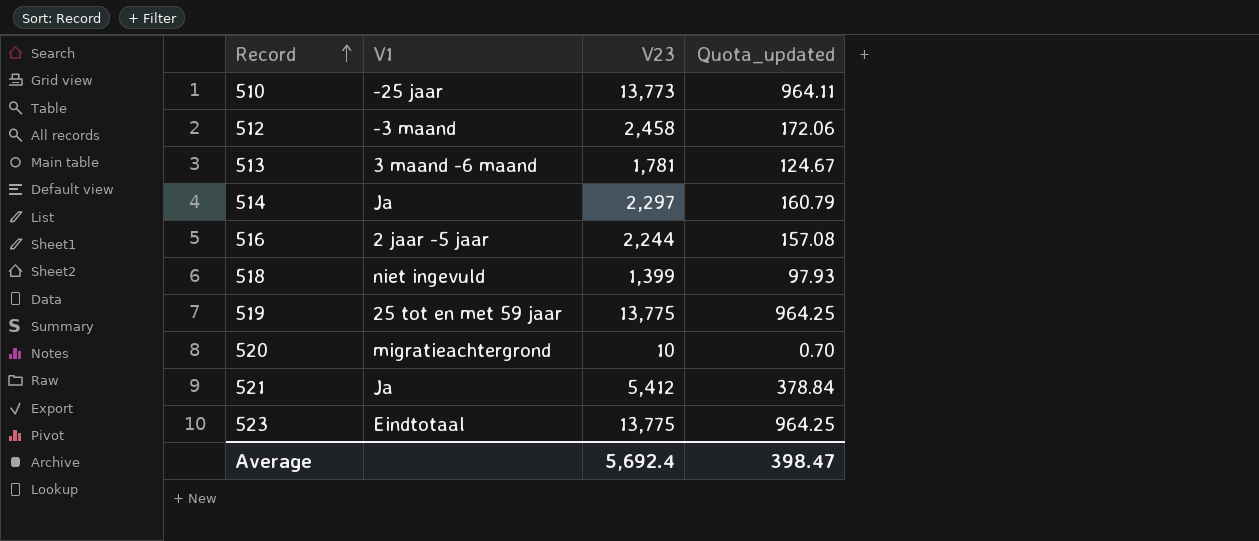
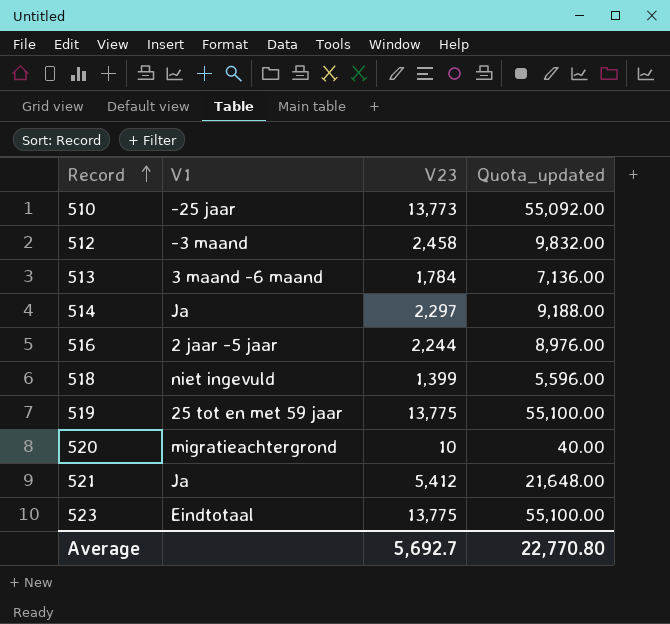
column Quota_updated | formula: [V23] * 0.07 -> [V23] * 4
513 | V23: 1,781 -> 1,784
Average | V23: 5,692.4 -> 5,692.7
Average | Quota_updated: 398.47 -> 22,770.80

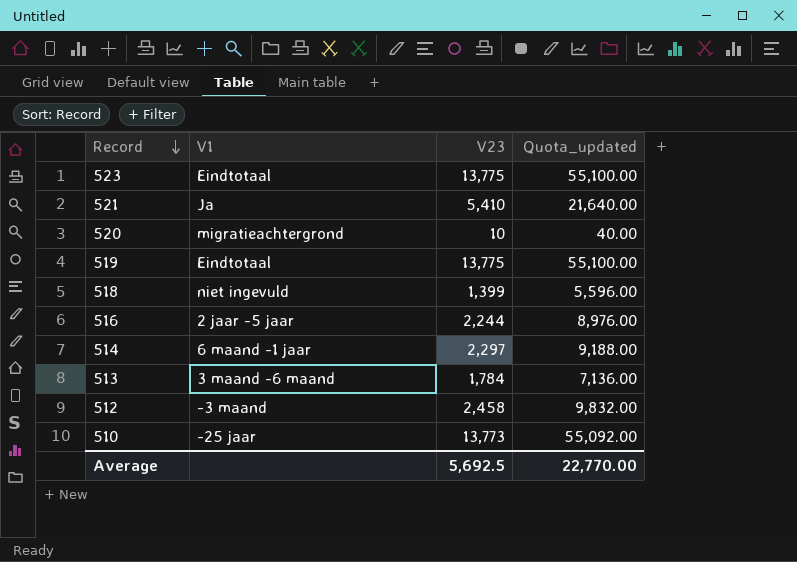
row order: Record ascending -> Record descending
521 | V23: 5,412 -> 5,410
521 | Quota_updated: 21,648.00 -> 21,640.00
519 | V1: 25 tot en met 59 jaar -> Eindtotaal
514 | V1: Ja -> 6 maand -1 jaar
Average | V23: 5,692.7 -> 5,692.5
Average | Quota_updated: 22,770.80 -> 22,770.00

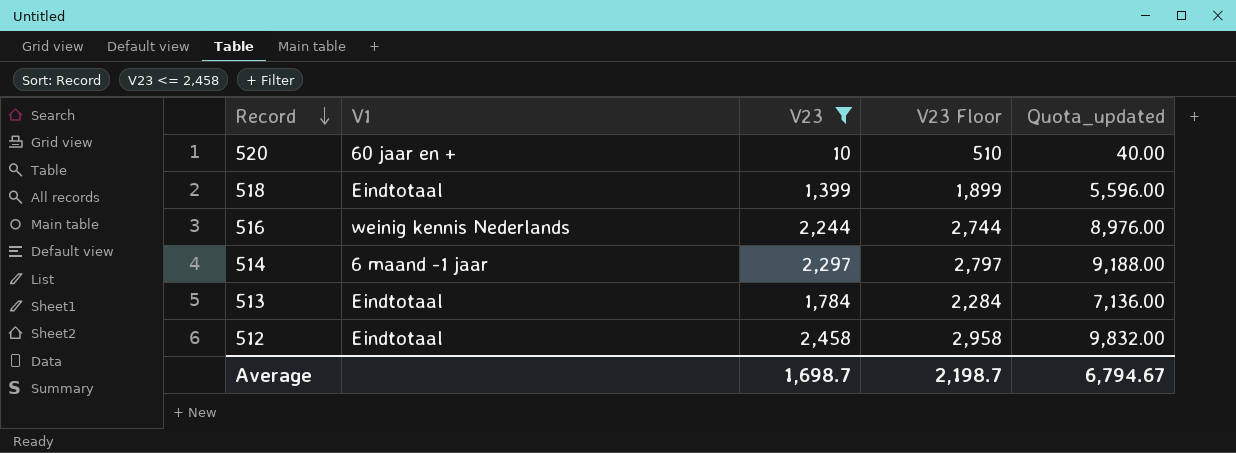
filter: none -> V23 <= 2,458
column V23 Floor | formula: none -> [V23] + 500
520 | V1: migratieachtergrond -> 60 jaar en +
518 | V1: niet ingevuld -> Eindtotaal
516 | V1: 2 jaar -5 jaar -> weinig kennis Nederlands
513 | V1: 3 maand -6 maand -> Eindtotaal
512 | V1: -3 maand -> Eindtotaal
Average | V23: 5,692.5 -> 1,698.7
Average | Quota_updated: 22,770.00 -> 6,794.67

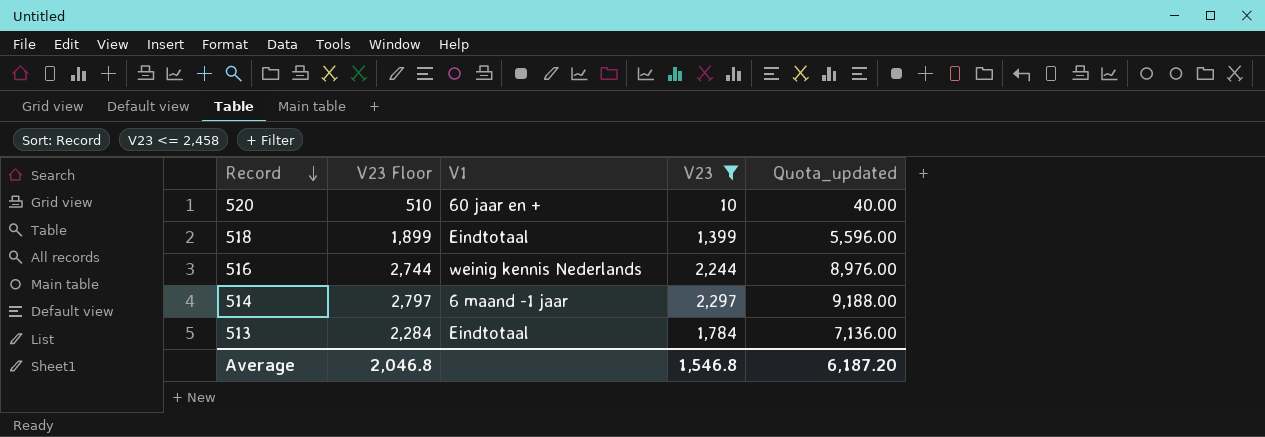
column V23 Floor | position: 4 -> 2
row 512: Eindtotaal | 2,458 | 2,958 | 9,832.00 -> none
Average | V23 Floor: 2,198.7 -> 2,046.8
Average | V23: 1,698.7 -> 1,546.8
Average | Quota_updated: 6,794.67 -> 6,187.20

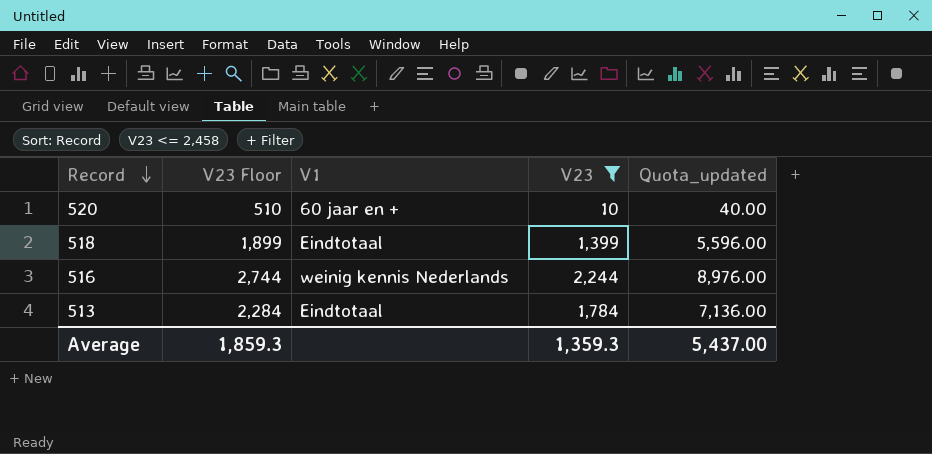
row 514: 2,797 | 6 maand -1 jaar | 2,297 | 9,188.00 -> none
Average | V23 Floor: 2,046.8 -> 1,859.3
Average | V23: 1,546.8 -> 1,359.3
Average | Quota_updated: 6,187.20 -> 5,437.00

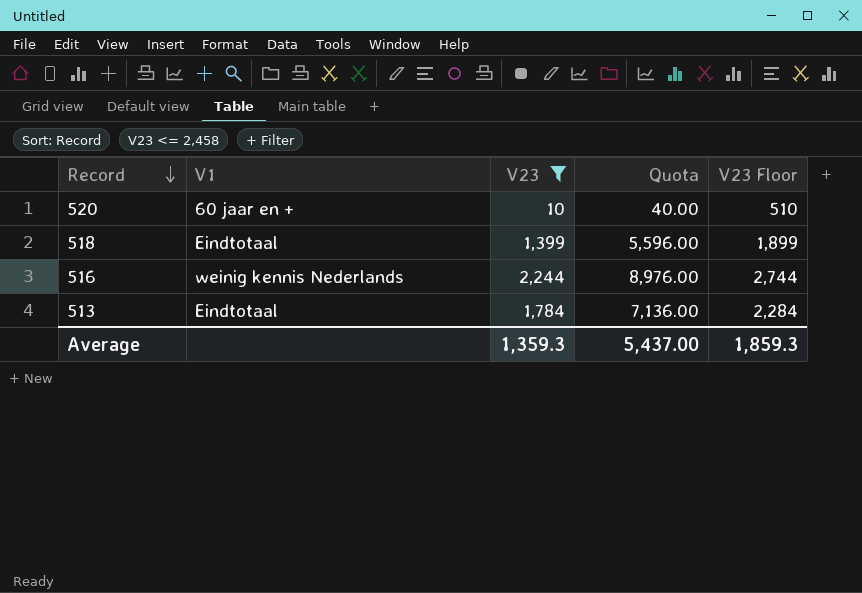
column name: Quota_updated -> Quota
column V23 Floor | position: 2 -> 5

